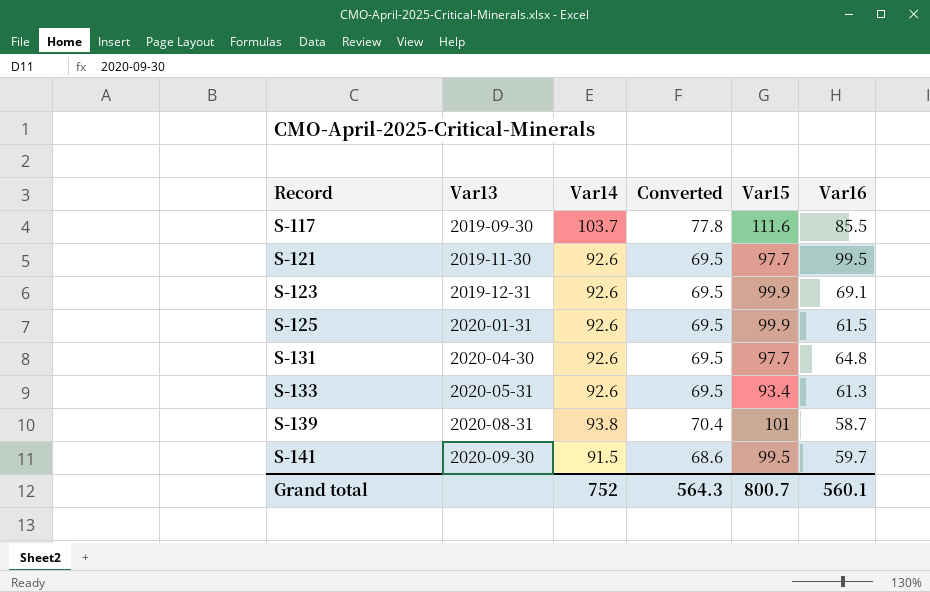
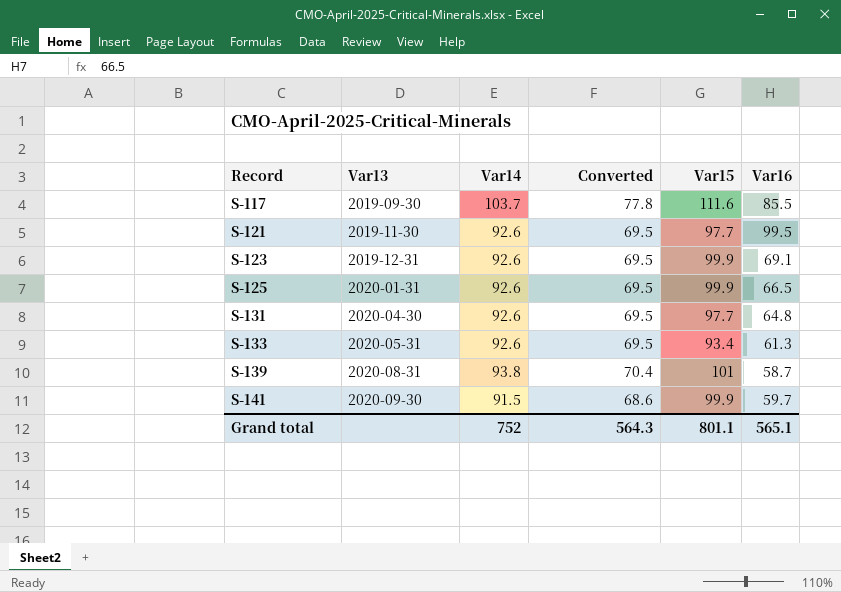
S-125 | Var16: 61.5 -> 66.5
S-141 | Var15: 99.5 -> 99.9
Grand total | Var15: 800.7 -> 801.1
Grand total | Var16: 560.1 -> 565.1

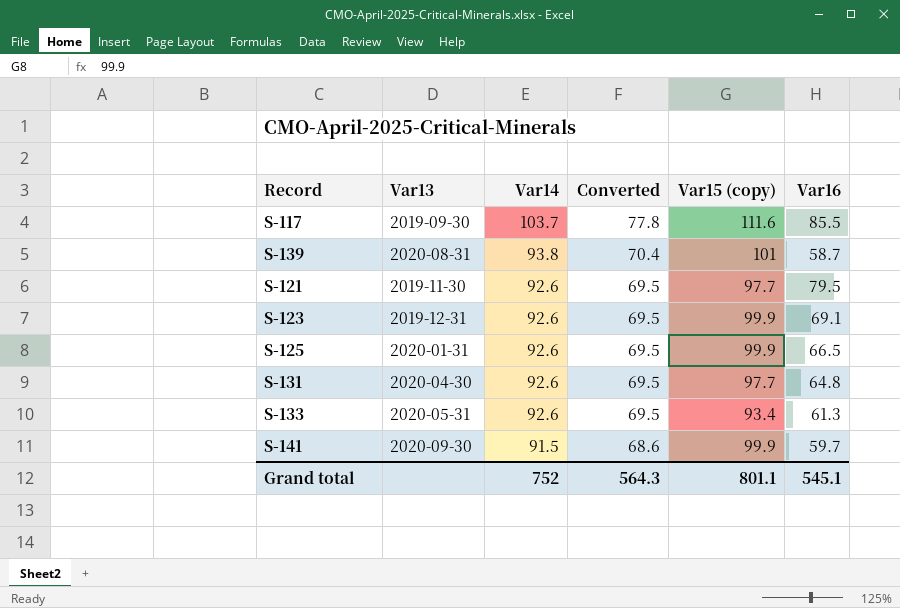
row order: Record ascending -> Var14 descending
column name: Var15 -> Var15 (copy)
S-121 | Var16: 99.5 -> 79.5
Grand total | Var16: 565.1 -> 545.1

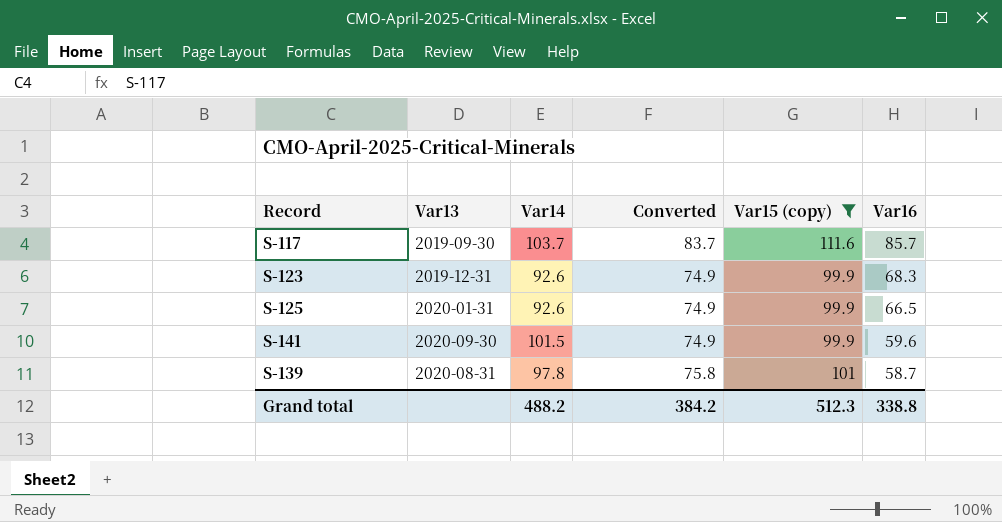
filter: none -> Var15 (copy) >= 99.9
row order: Var14 descending -> Var16 descending
column Converted | formula: [Var14] * 0.75 -> [Var15 (copy)] * 0.75
S-117 | Var16: 85.5 -> 85.7
S-123 | Var16: 69.1 -> 68.3
S-141 | Var14: 91.5 -> 101.5
S-141 | Var16: 59.7 -> 59.6
S-139 | Var14: 93.8 -> 97.8
Grand total | Var14: 752 -> 488.2
Grand total | Converted: 564.3 -> 384.2
Grand total | Var15 (copy): 801.1 -> 512.3
Grand total | Var16: 545.1 -> 338.8

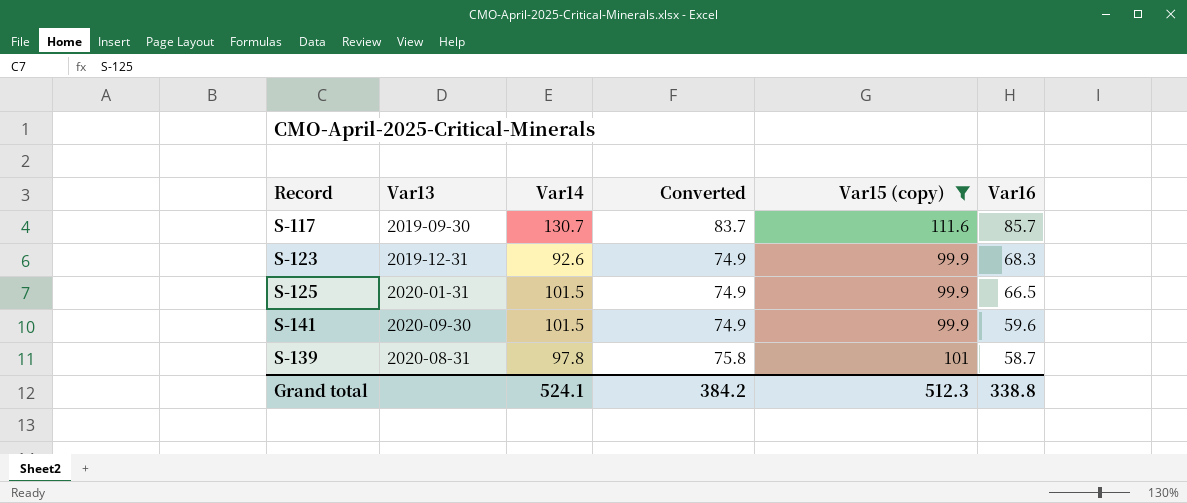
S-117 | Var14: 103.7 -> 130.7
S-125 | Var14: 92.6 -> 101.5
Grand total | Var14: 488.2 -> 524.1

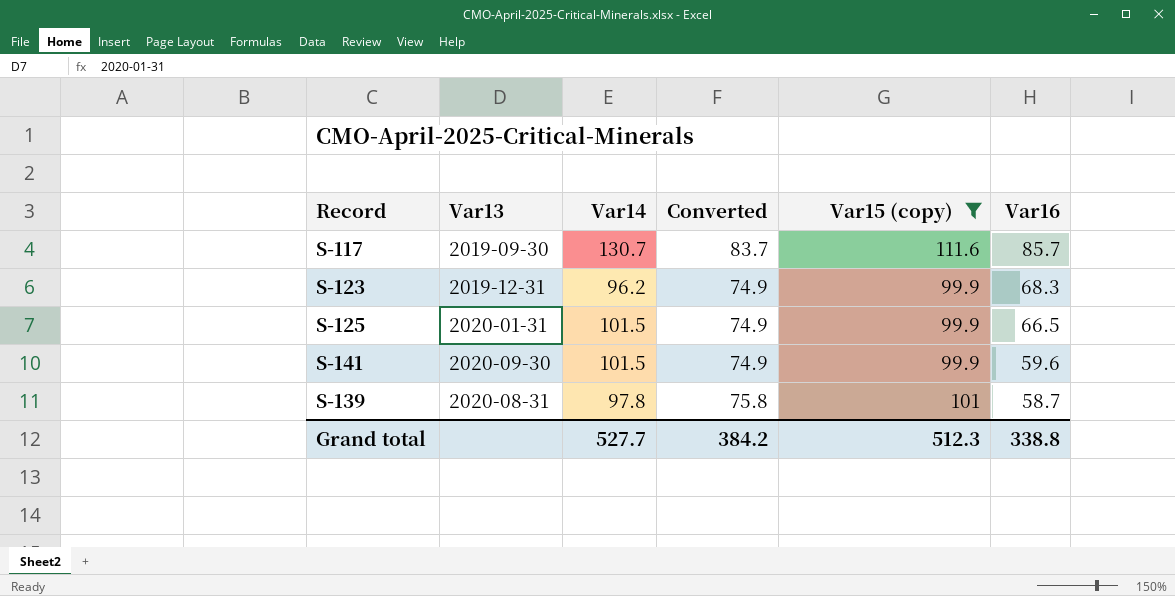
S-123 | Var14: 92.6 -> 96.2
Grand total | Var14: 524.1 -> 527.7

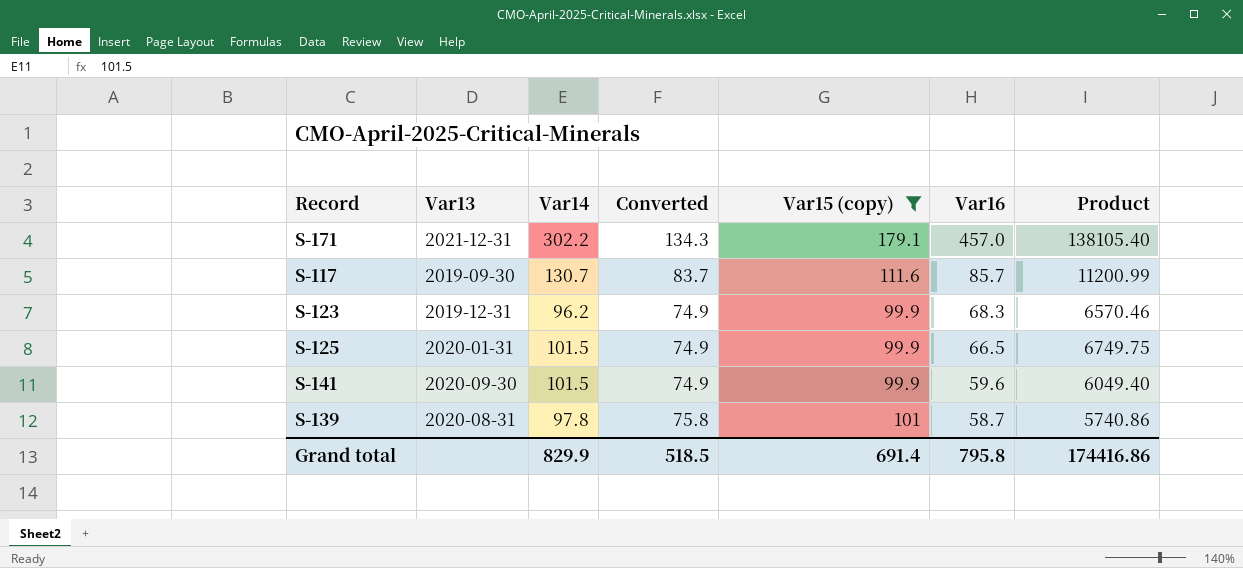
column Product | formula: none -> [Var14] * [Var16]
row S-171: none -> 2021-12-31 | 302.2 | 134.3 | 179.1 | 457.0 | 138105.40
Grand total | Var14: 527.7 -> 829.9
Grand total | Converted: 384.2 -> 518.5
Grand total | Var15 (copy): 512.3 -> 691.4
Grand total | Var16: 338.8 -> 795.8

